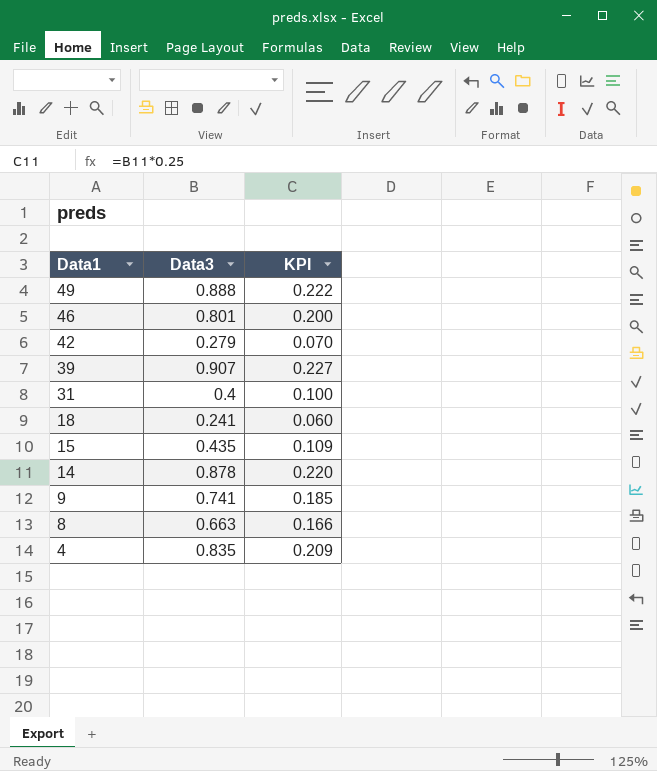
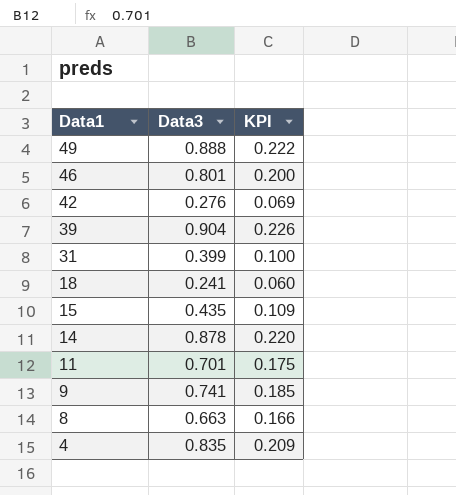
42 | Data3: 0.279 -> 0.276
42 | KPI: 0.070 -> 0.069
39 | Data3: 0.907 -> 0.904
39 | KPI: 0.227 -> 0.226
31 | Data3: 0.4 -> 0.399
row 11: none -> 0.701 | 0.175

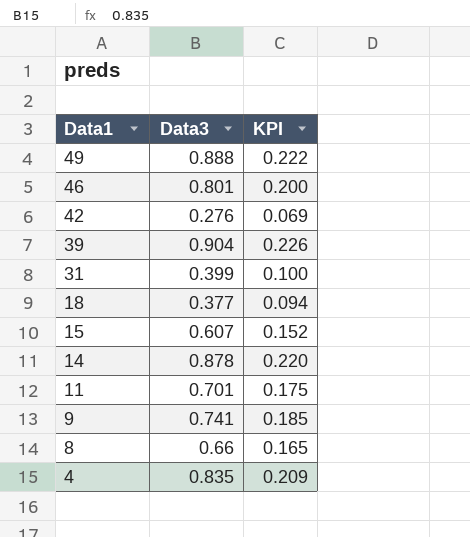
18 | Data3: 0.241 -> 0.377
18 | KPI: 0.060 -> 0.094
15 | Data3: 0.435 -> 0.607
15 | KPI: 0.109 -> 0.152
8 | Data3: 0.663 -> 0.66
8 | KPI: 0.166 -> 0.165

